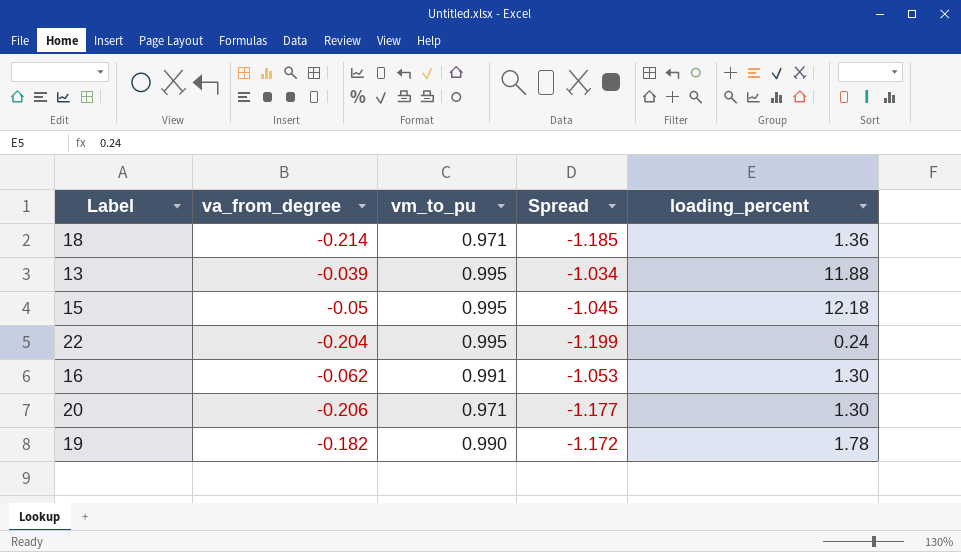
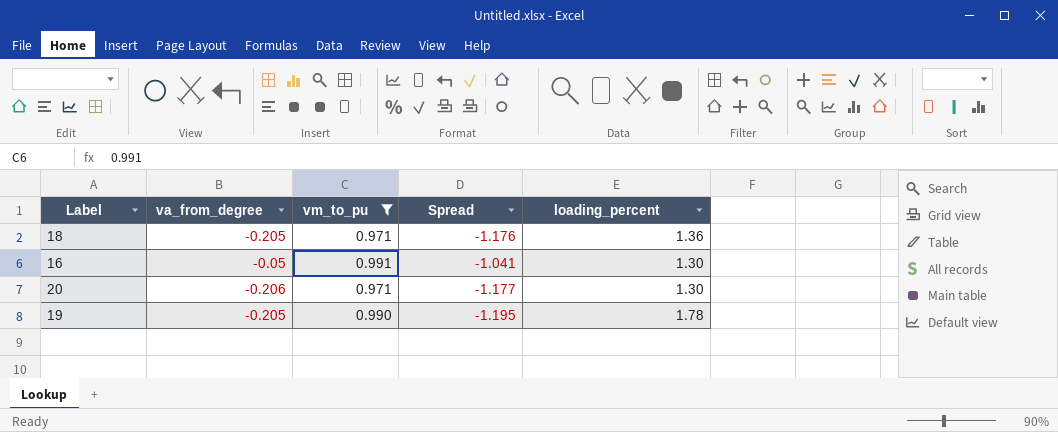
filter: none -> vm_to_pu != 0.995
18 | va_from_degree: -0.214 -> -0.205
18 | Spread: -1.185 -> -1.176
16 | va_from_degree: -0.062 -> -0.05
16 | Spread: -1.053 -> -1.041
19 | va_from_degree: -0.182 -> -0.205
19 | Spread: -1.172 -> -1.195

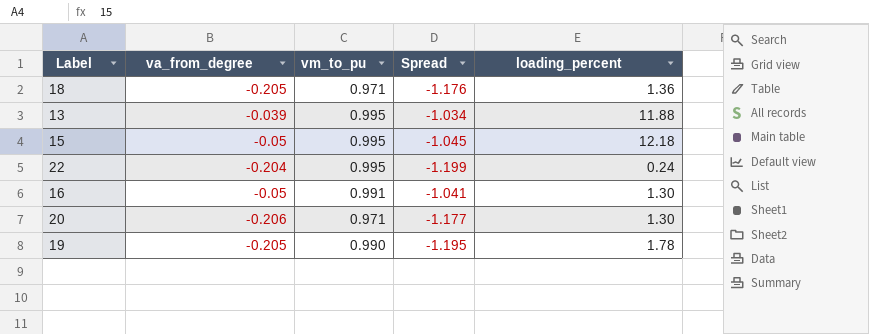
filter: vm_to_pu != 0.995 -> none

